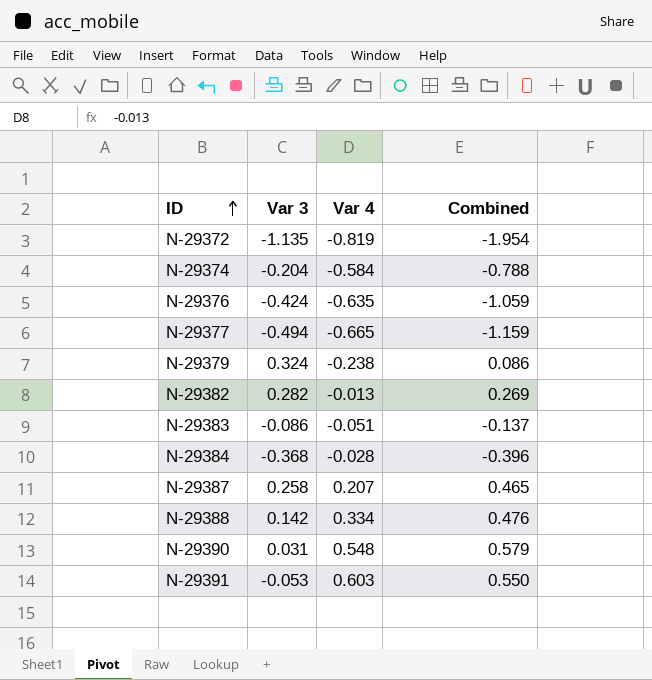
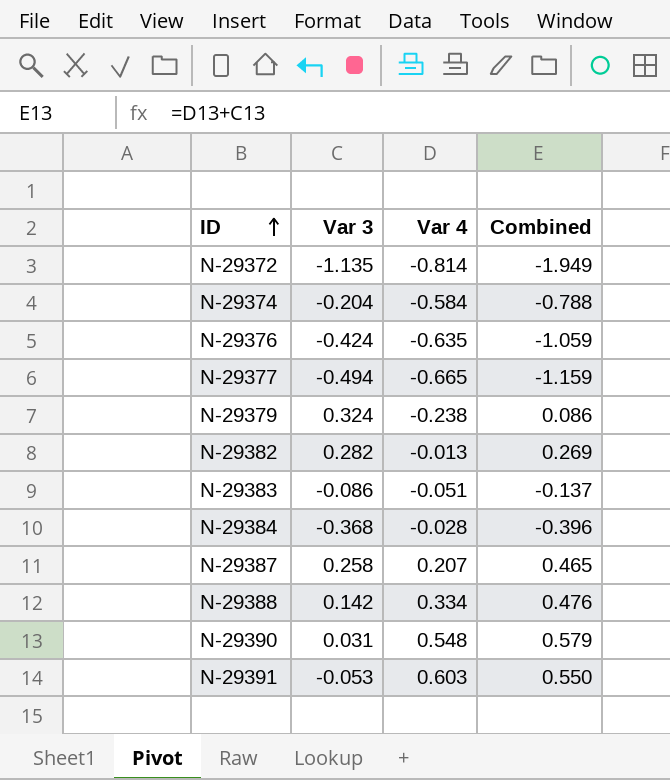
N-29372 | Var 4: -0.819 -> -0.814
N-29372 | Combined: -1.954 -> -1.949

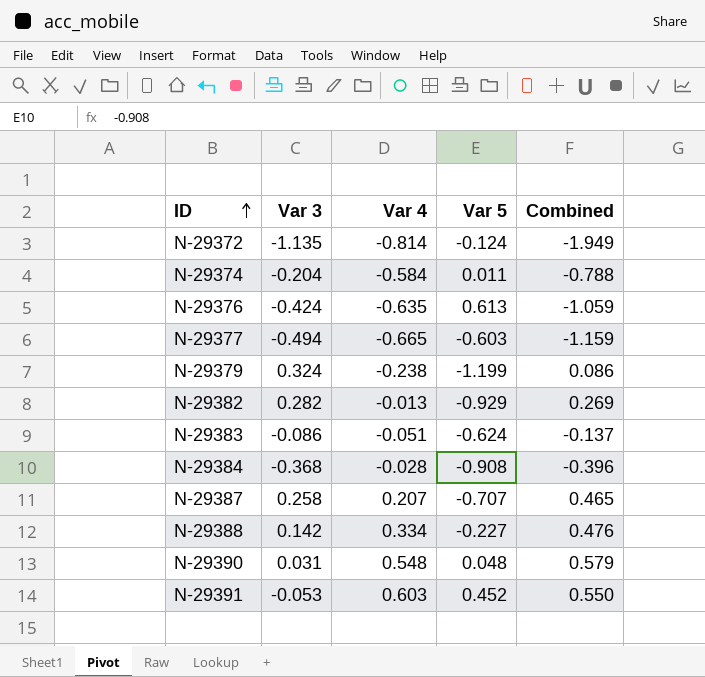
column Var 5 | position: none -> 4

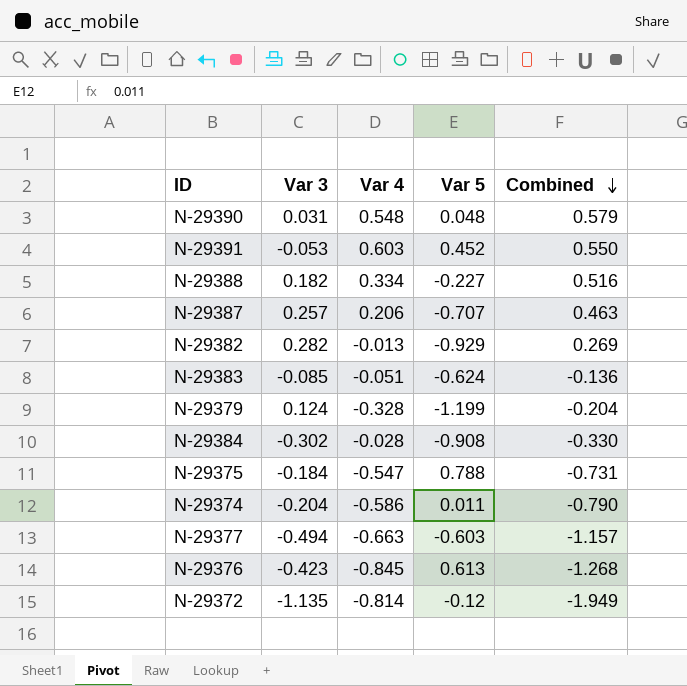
row order: ID ascending -> Combined descending
N-29388 | Var 3: 0.142 -> 0.182
N-29388 | Combined: 0.476 -> 0.516
N-29387 | Var 3: 0.258 -> 0.257
N-29387 | Var 4: 0.207 -> 0.206
N-29387 | Combined: 0.465 -> 0.463
N-29383 | Var 3: -0.086 -> -0.085
N-29383 | Combined: -0.137 -> -0.136
N-29379 | Var 3: 0.324 -> 0.124
N-29379 | Var 4: -0.238 -> -0.328
N-29379 | Combined: 0.086 -> -0.204
N-29384 | Var 3: -0.368 -> -0.302
N-29384 | Combined: -0.396 -> -0.330
row N-29375: none -> -0.184 | -0.547 | 0.788 | -0.731
N-29374 | Var 4: -0.584 -> -0.586
N-29374 | Combined: -0.788 -> -0.790
N-29377 | Var 4: -0.665 -> -0.663
N-29377 | Combined: -1.159 -> -1.157
N-29376 | Var 3: -0.424 -> -0.423
N-29376 | Var 4: -0.635 -> -0.845
N-29376 | Combined: -1.059 -> -1.268
N-29372 | Var 5: -0.124 -> -0.12

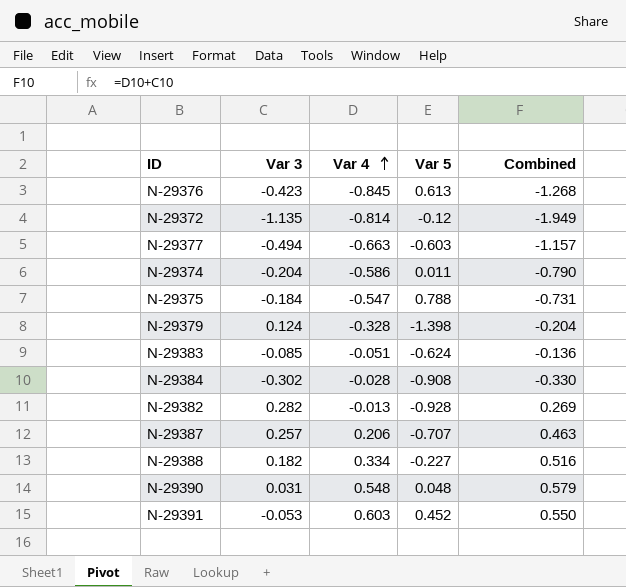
row order: Combined descending -> Var 4 ascending
N-29379 | Var 5: -1.199 -> -1.398
N-29382 | Var 5: -0.929 -> -0.928

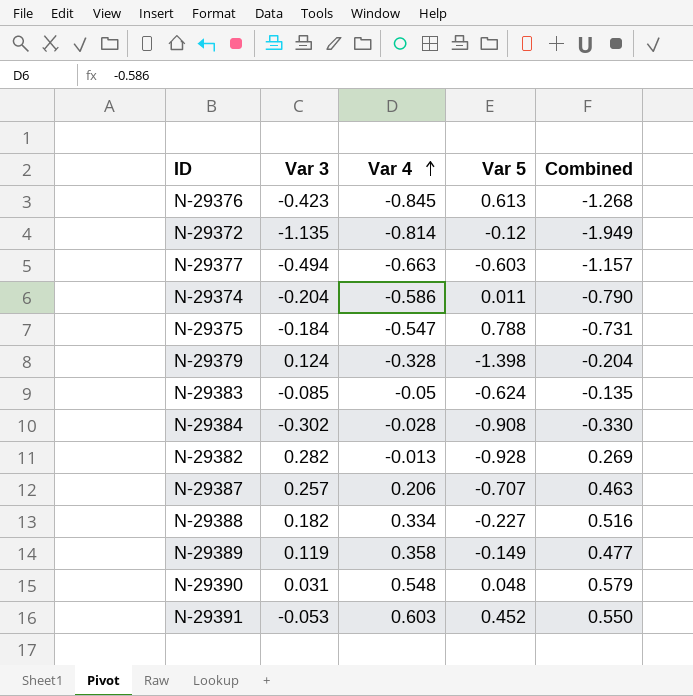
N-29383 | Var 4: -0.051 -> -0.05
N-29383 | Combined: -0.136 -> -0.135
row N-29389: none -> 0.119 | 0.358 | -0.149 | 0.477

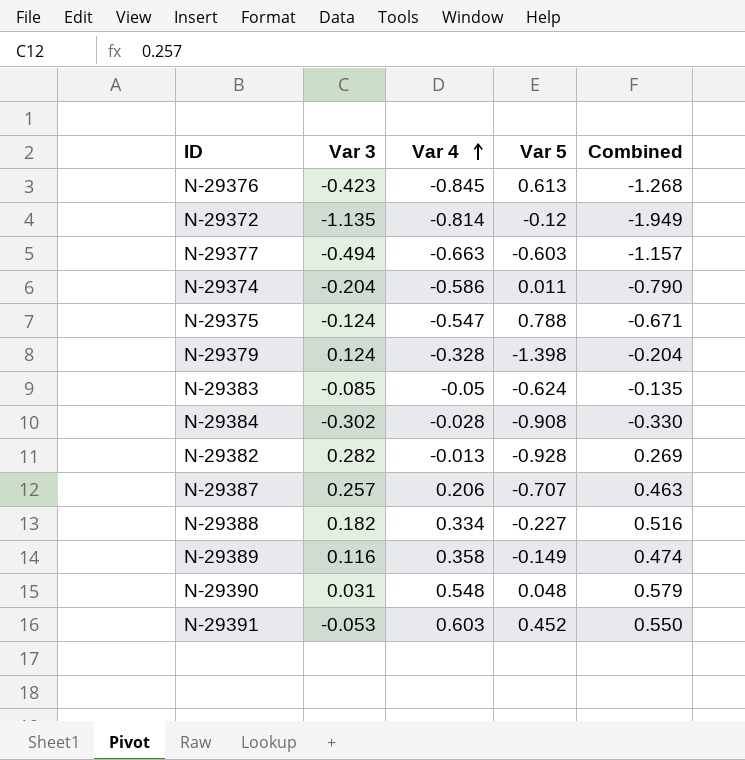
N-29375 | Var 3: -0.184 -> -0.124
N-29375 | Combined: -0.731 -> -0.671
N-29389 | Var 3: 0.119 -> 0.116
N-29389 | Combined: 0.477 -> 0.474

